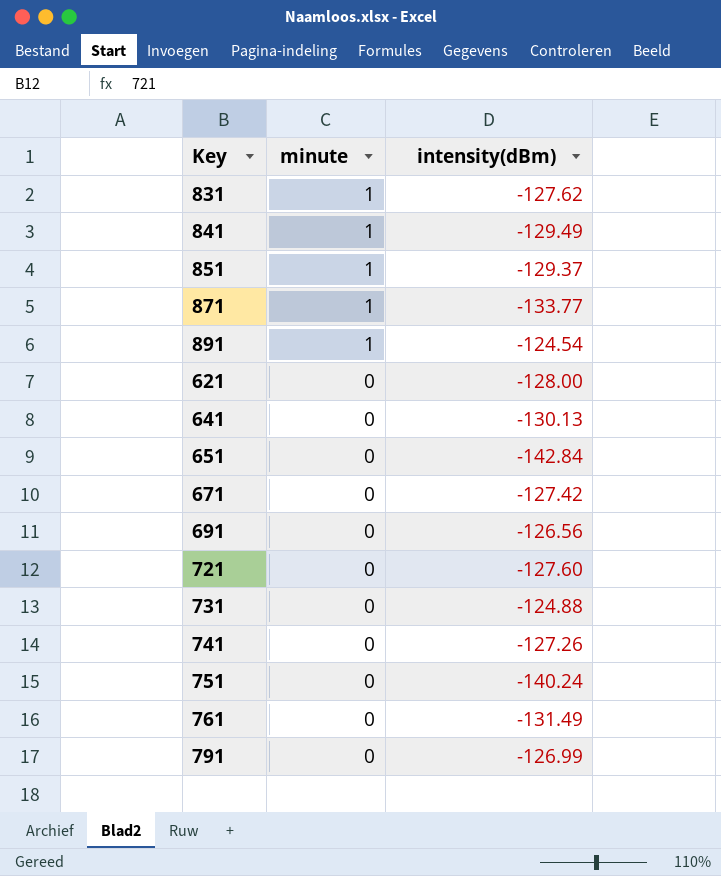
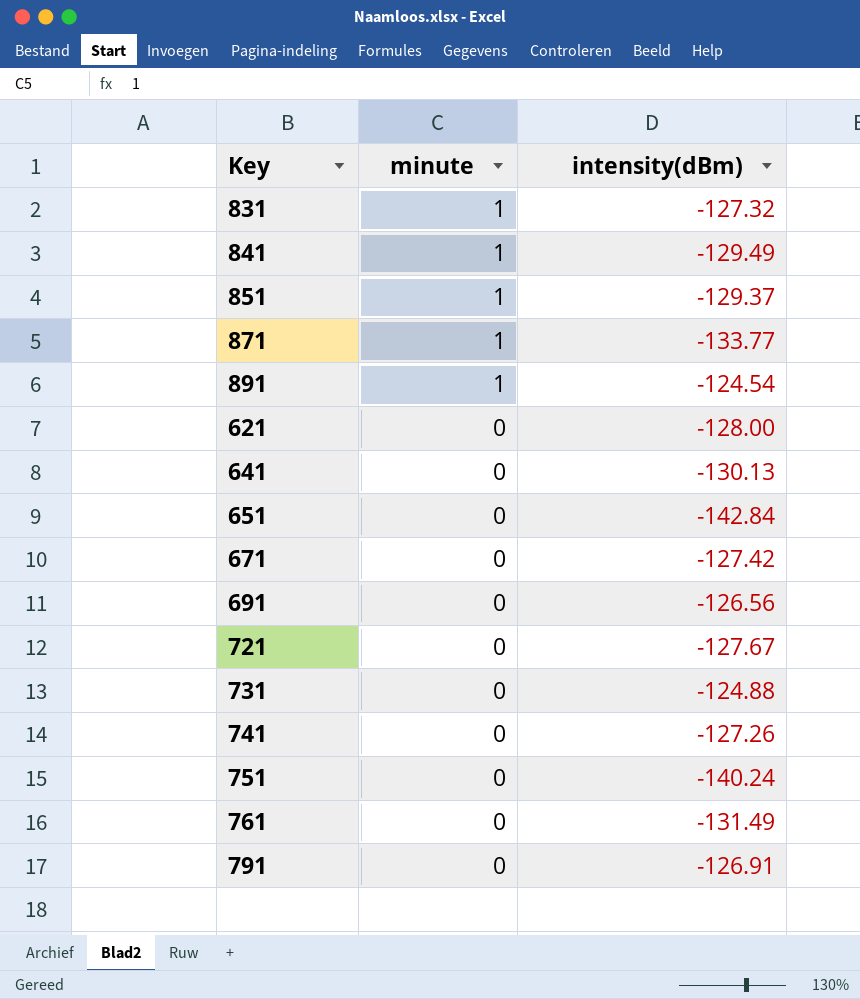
831 | intensity(dBm): -127.62 -> -127.32
721 | intensity(dBm): -127.60 -> -127.67
791 | intensity(dBm): -126.99 -> -126.91

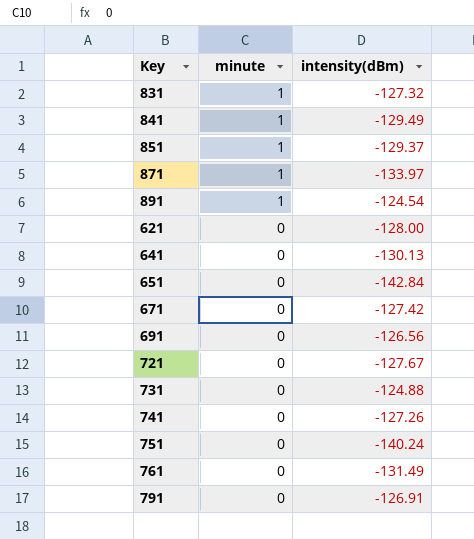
871 | intensity(dBm): -133.77 -> -133.97

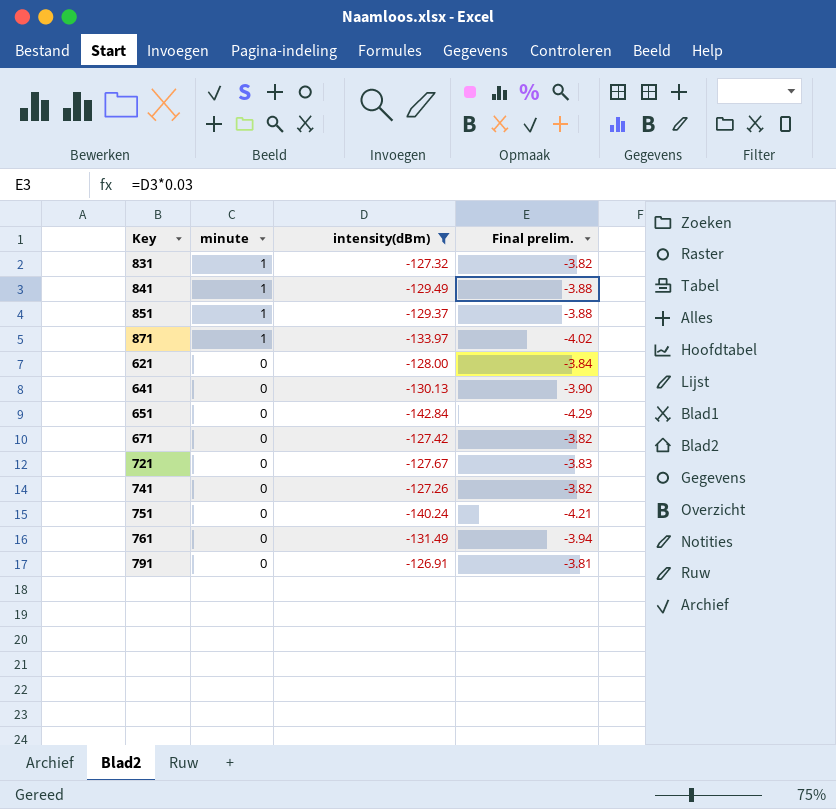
filter: none -> intensity(dBm) <= -126.91
column Final prelim. | formula: none -> [intensity(dBm)] * 0.03

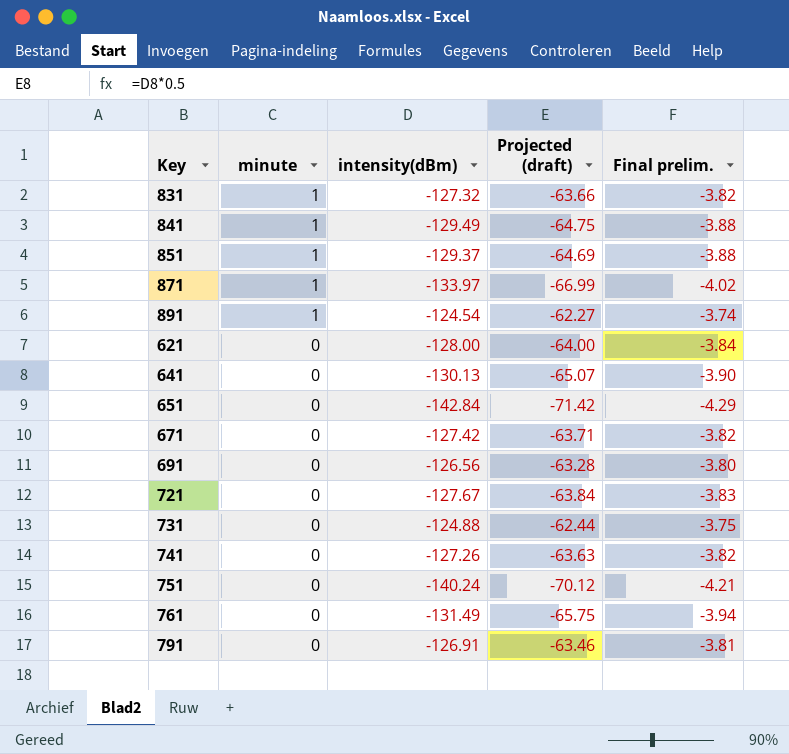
filter: intensity(dBm) <= -126.91 -> none
column Projected (draft) | formula: none -> [intensity(dBm)] * 0.5

